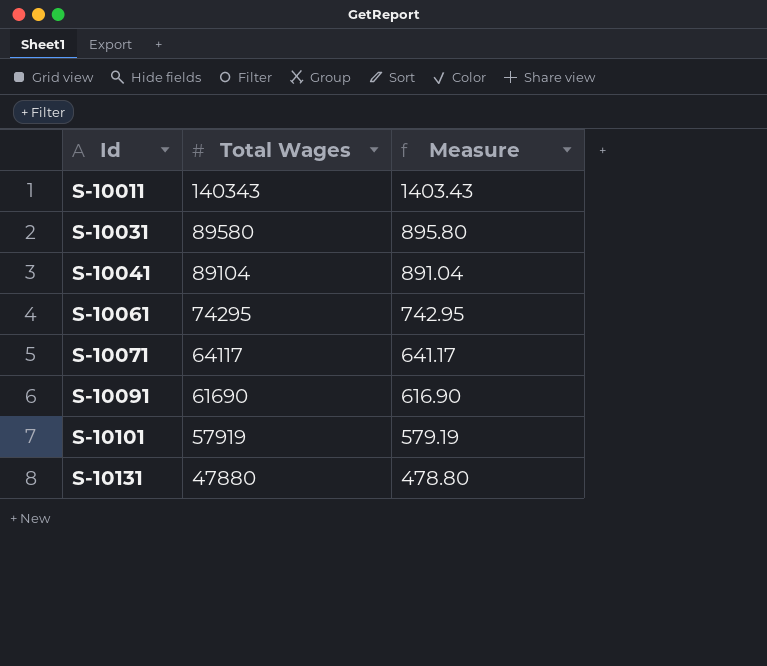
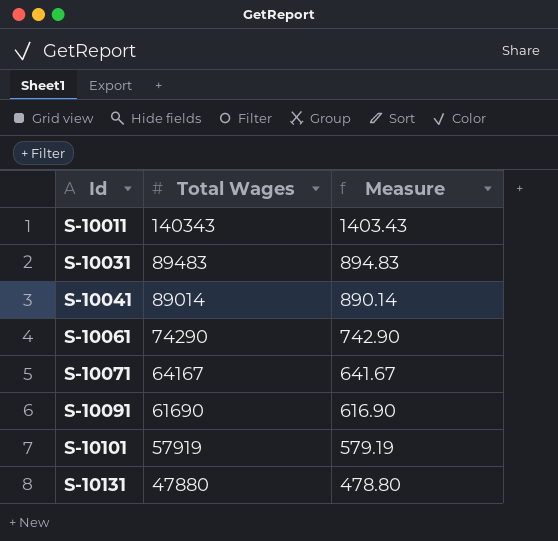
S-10031 | Total Wages: 89580 -> 89483
S-10031 | Measure: 895.80 -> 894.83
S-10041 | Total Wages: 89104 -> 89014
S-10041 | Measure: 891.04 -> 890.14
S-10061 | Total Wages: 74295 -> 74290
S-10061 | Measure: 742.95 -> 742.90
S-10071 | Total Wages: 64117 -> 64167
S-10071 | Measure: 641.17 -> 641.67

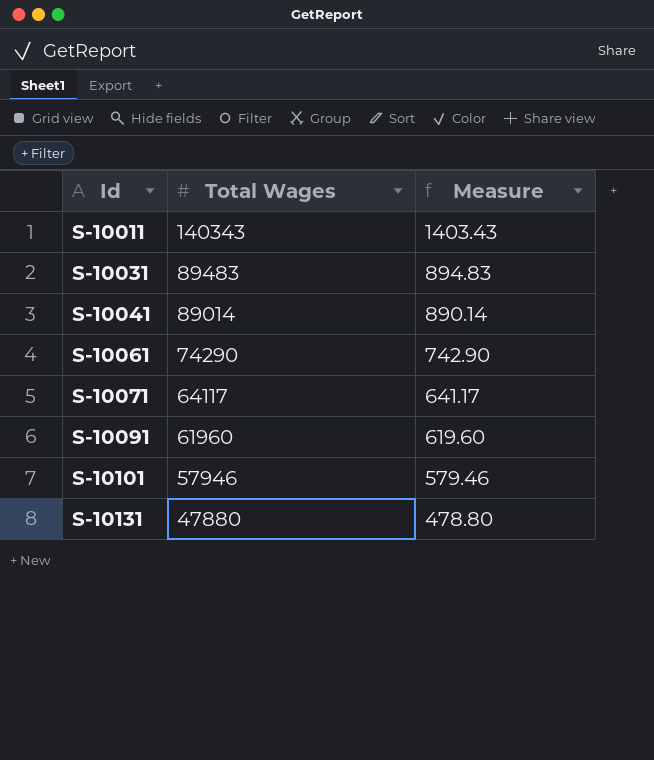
S-10071 | Total Wages: 64167 -> 64117
S-10071 | Measure: 641.67 -> 641.17
S-10091 | Total Wages: 61690 -> 61960
S-10091 | Measure: 616.90 -> 619.60
S-10101 | Total Wages: 57919 -> 57946
S-10101 | Measure: 579.19 -> 579.46

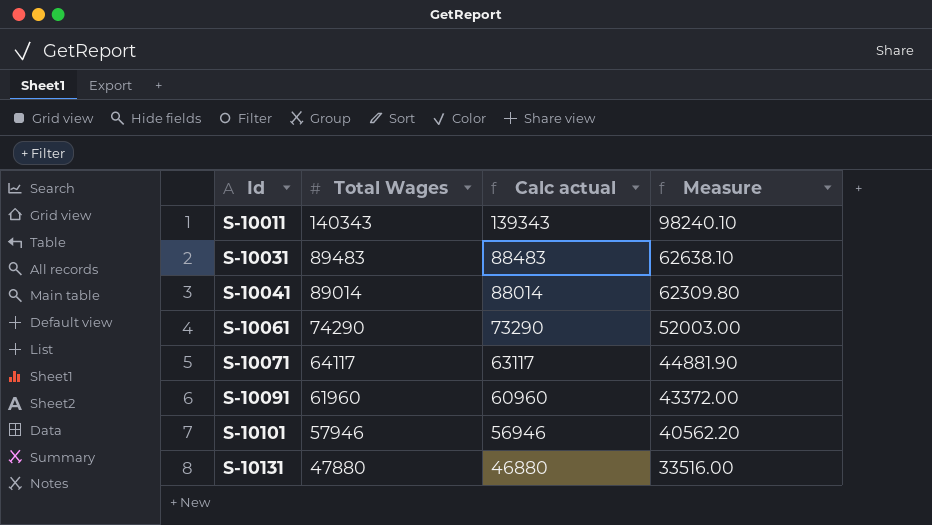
column Calc actual | formula: none -> [Total Wages] - 1000
column Measure | formula: [Total Wages] * 0.01 -> [Total Wages] * 0.7

